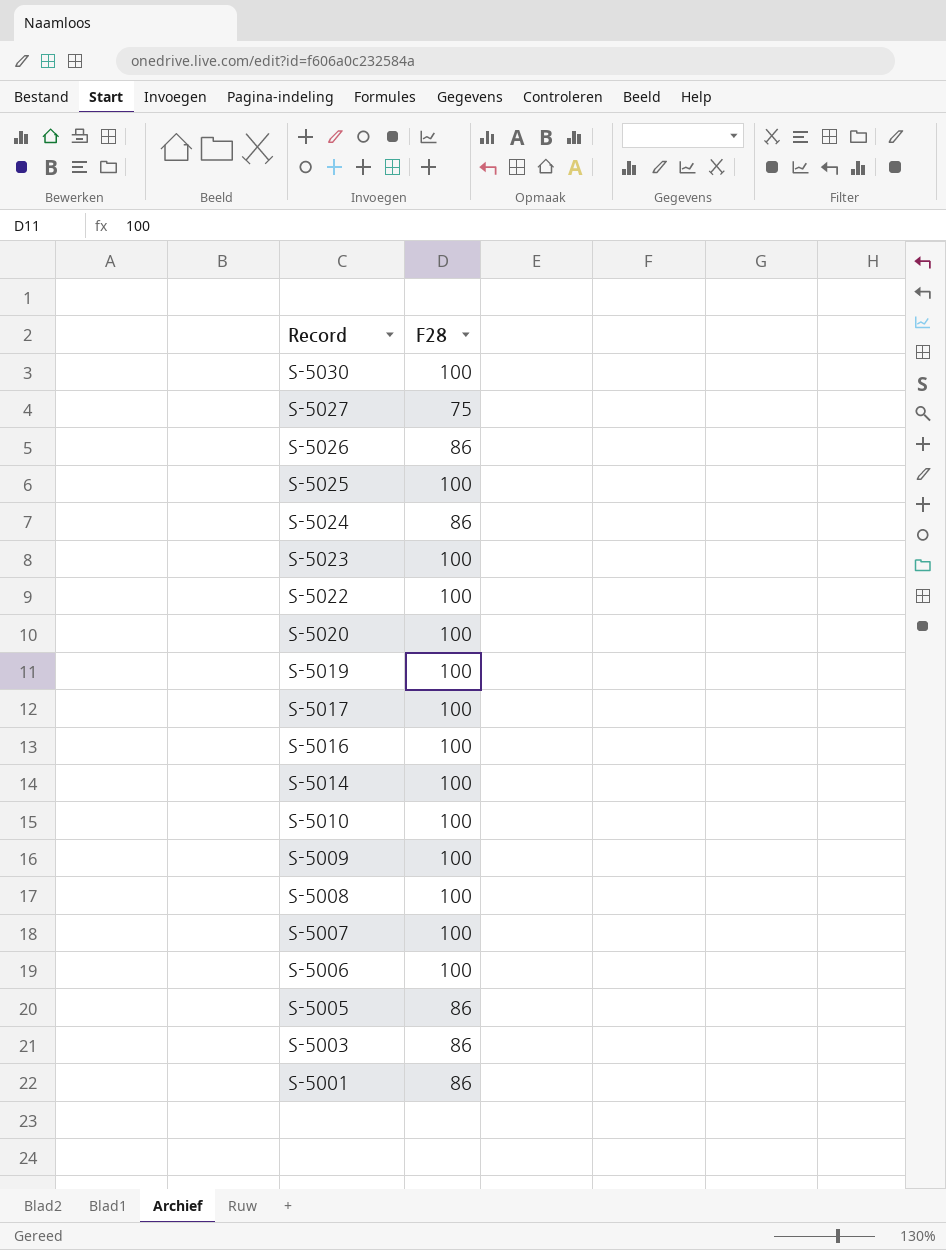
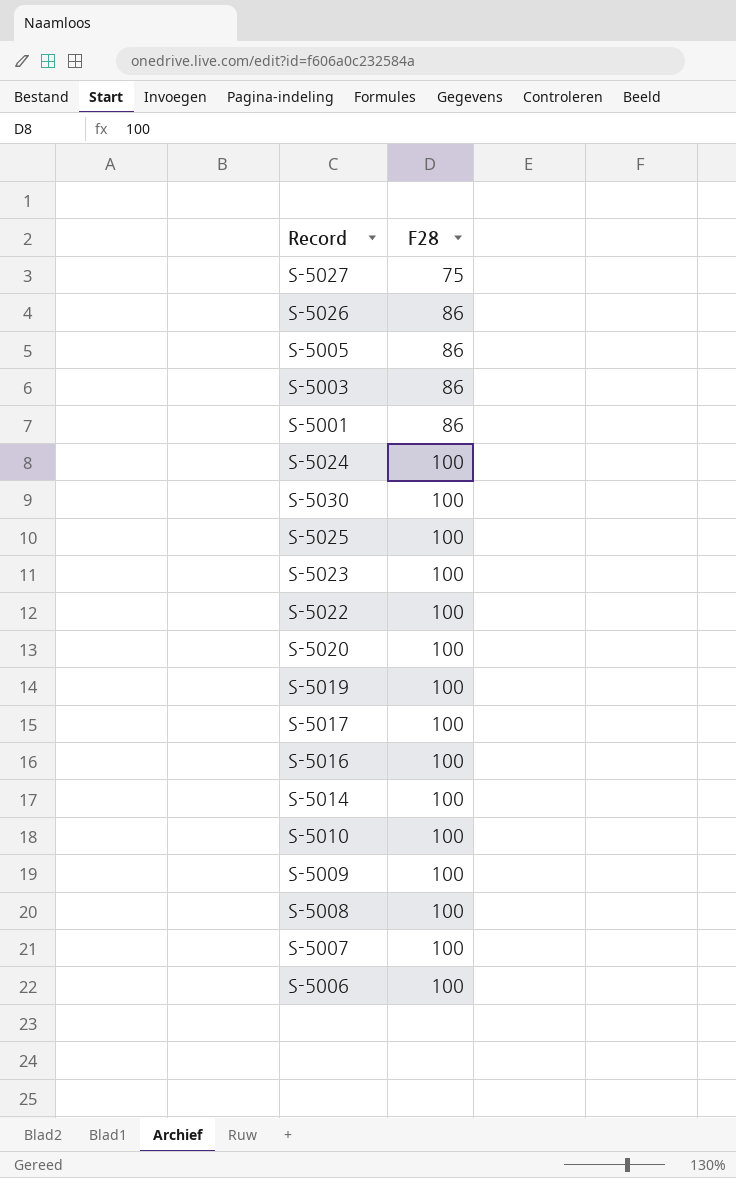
row order: Record descending -> F28 ascending
S-5024 | F28: 86 -> 100

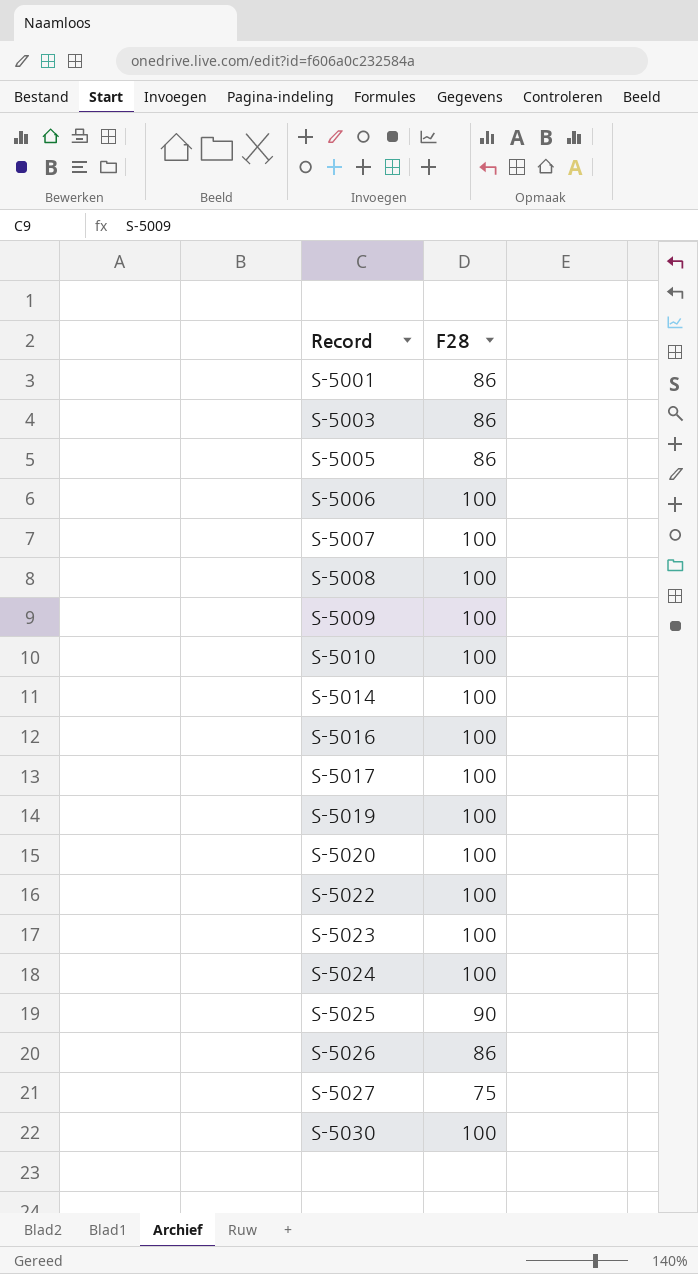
row order: F28 ascending -> Record ascending
S-5025 | F28: 100 -> 90

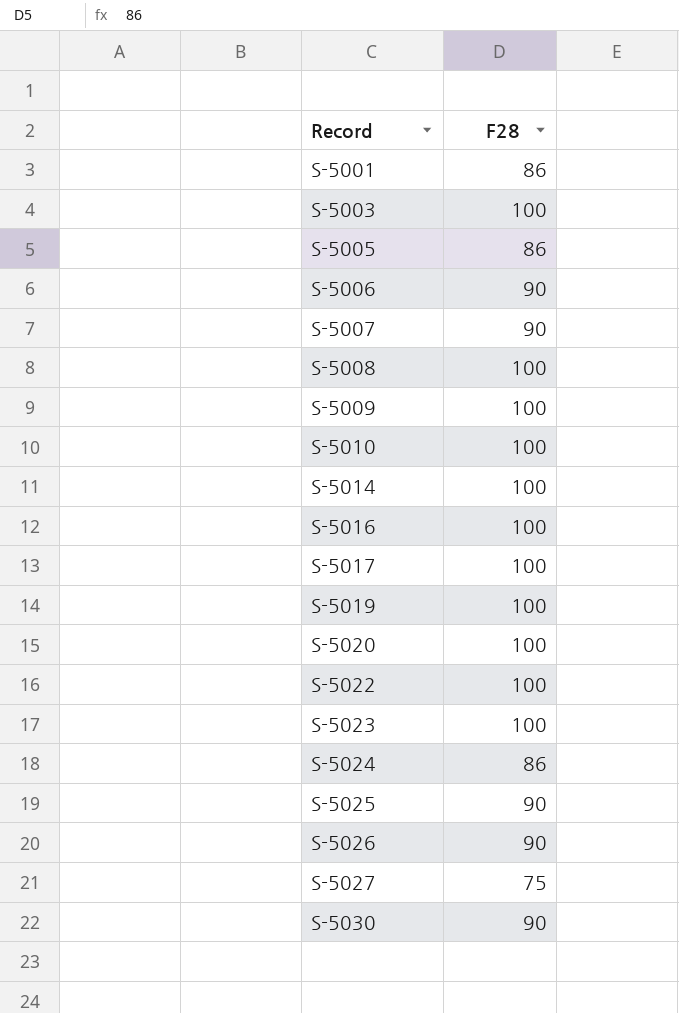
S-5003 | F28: 86 -> 100
S-5006 | F28: 100 -> 90
S-5007 | F28: 100 -> 90
S-5024 | F28: 100 -> 86
S-5026 | F28: 86 -> 90
S-5030 | F28: 100 -> 90

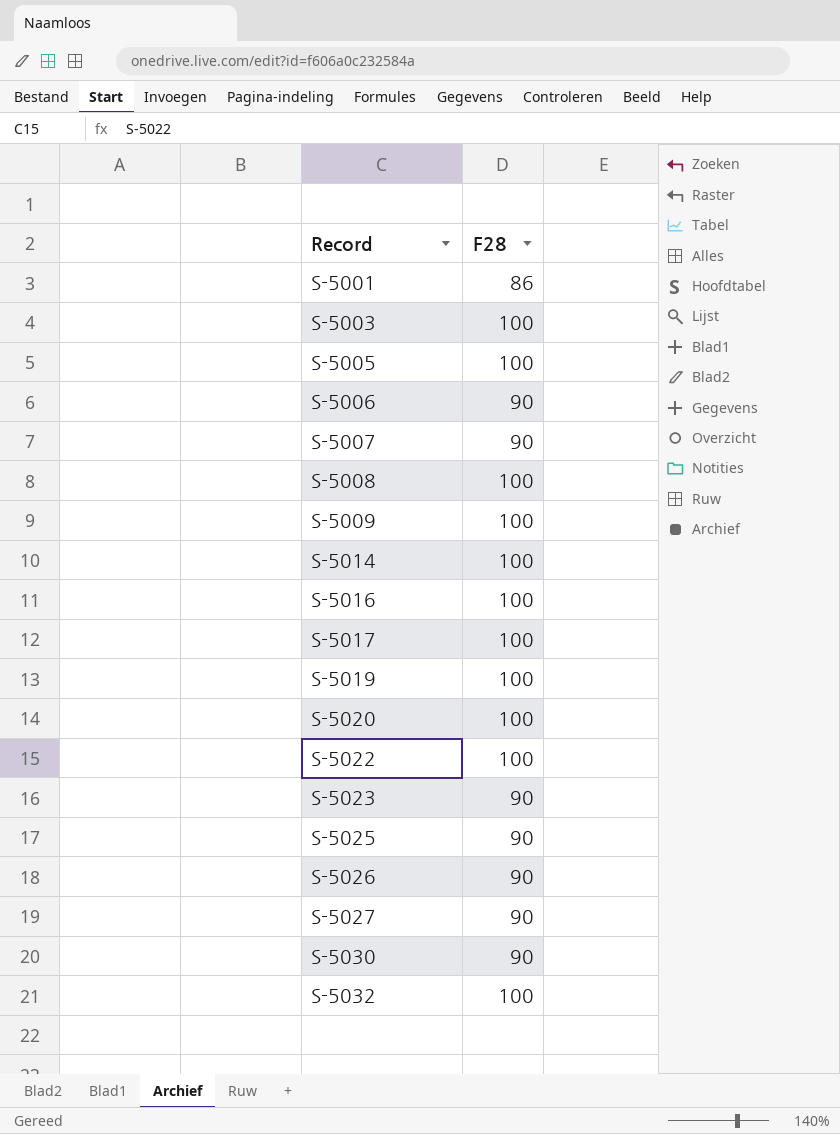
row S-5010: 100 -> none
row S-5024: 86 -> none
S-5005 | F28: 86 -> 100
S-5023 | F28: 100 -> 90
S-5027 | F28: 75 -> 90
row S-5032: none -> 100

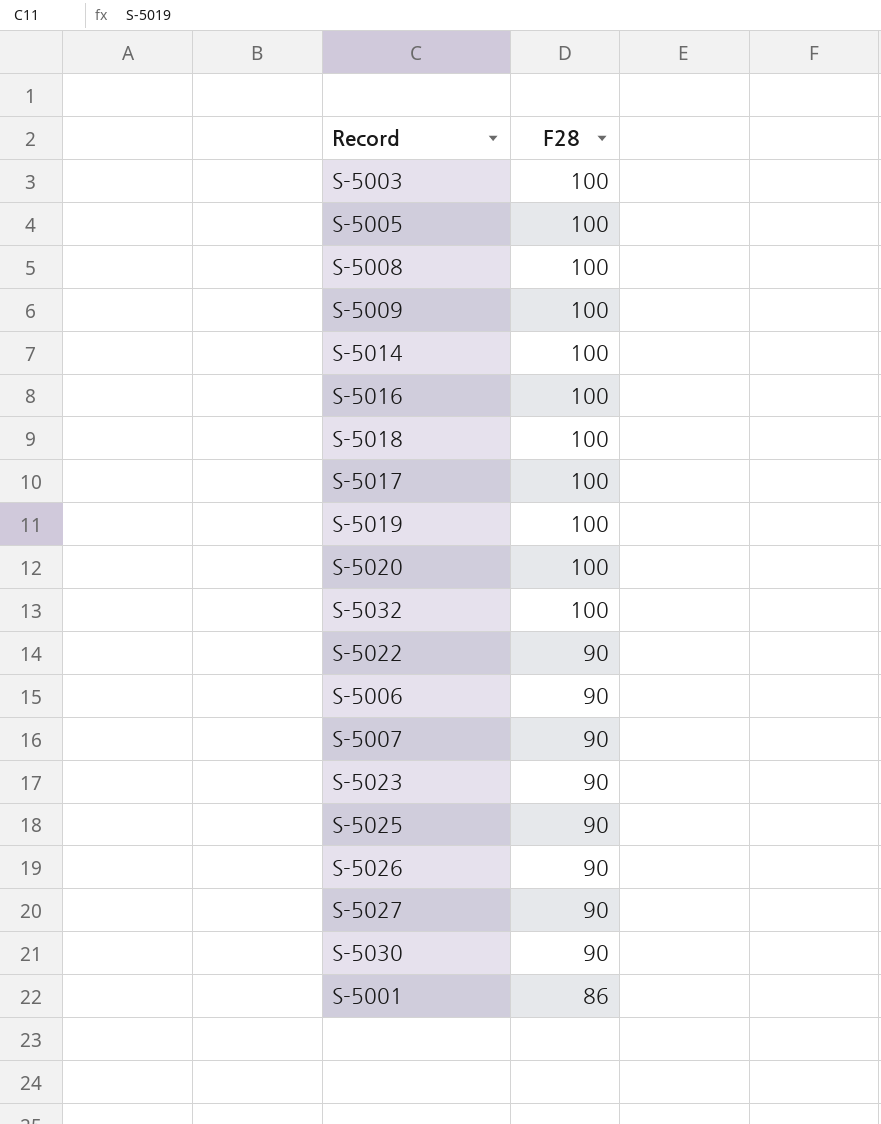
row order: Record ascending -> F28 descending
row S-5018: none -> 100
S-5022 | F28: 100 -> 90

